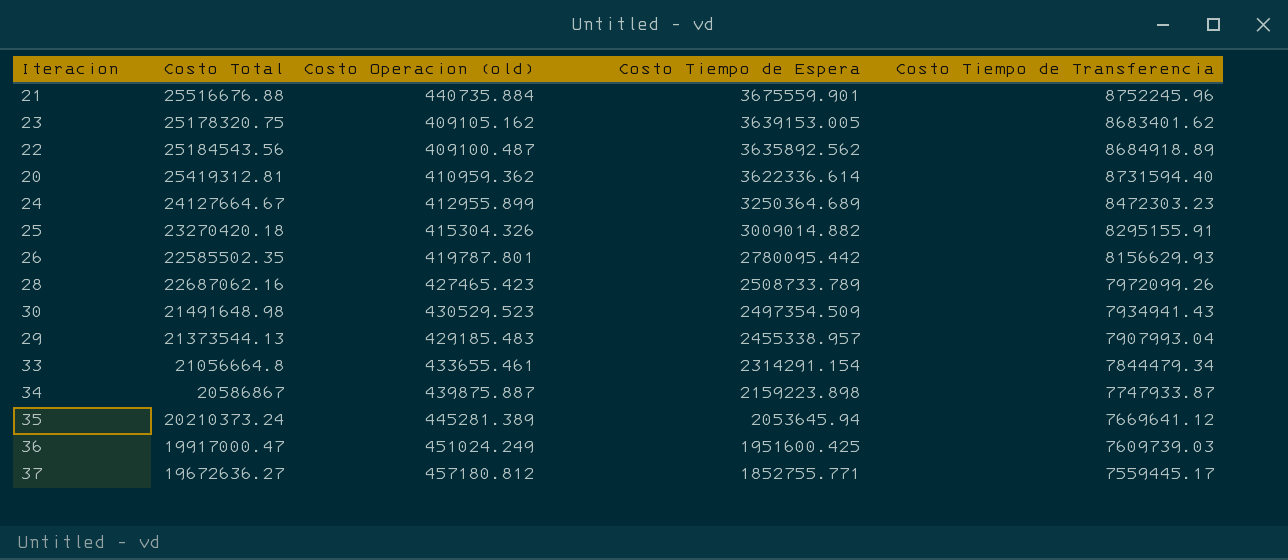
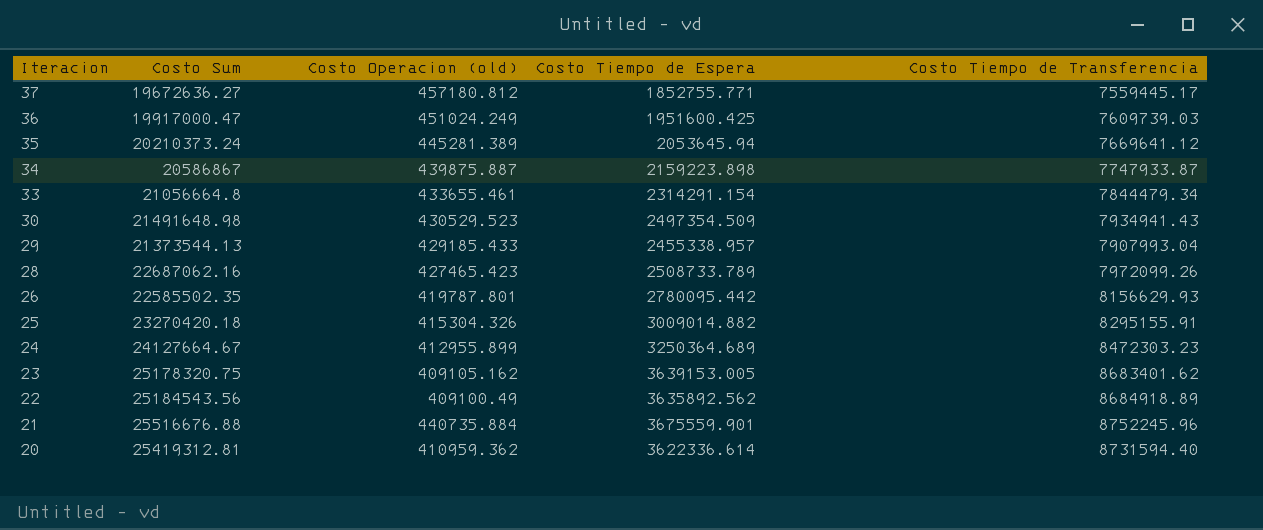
row order: Costo Tiempo de Espera descending -> Iteracion descending
column name: Costo Total -> Costo Sum
29 | Costo Operacion (old): 429185.483 -> 429185.433
22 | Costo Operacion (old): 409100.487 -> 409100.49

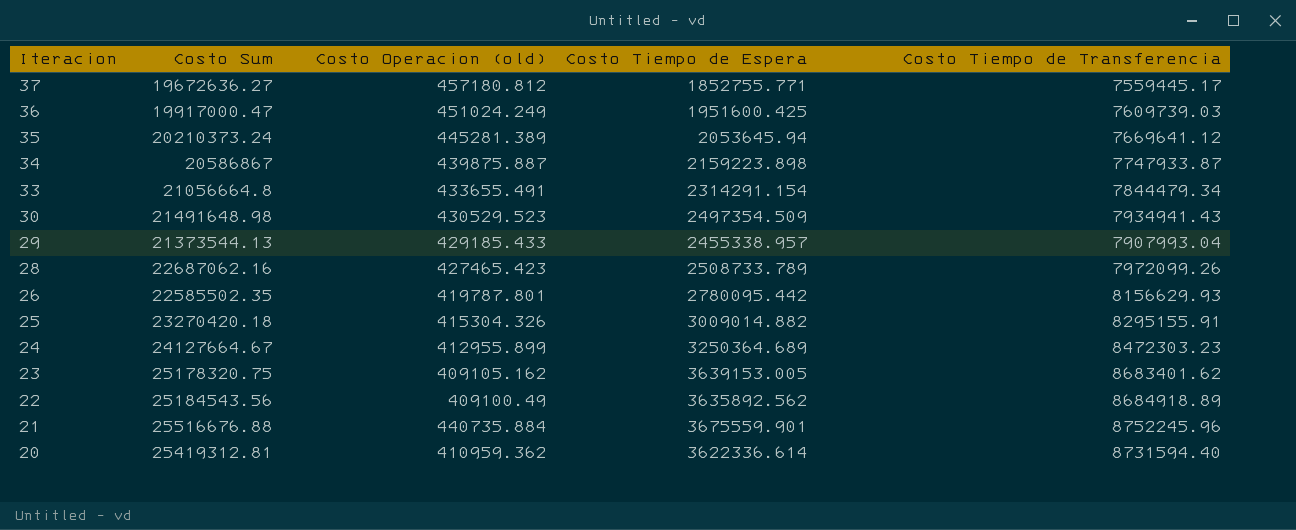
33 | Costo Operacion (old): 433655.461 -> 433655.491

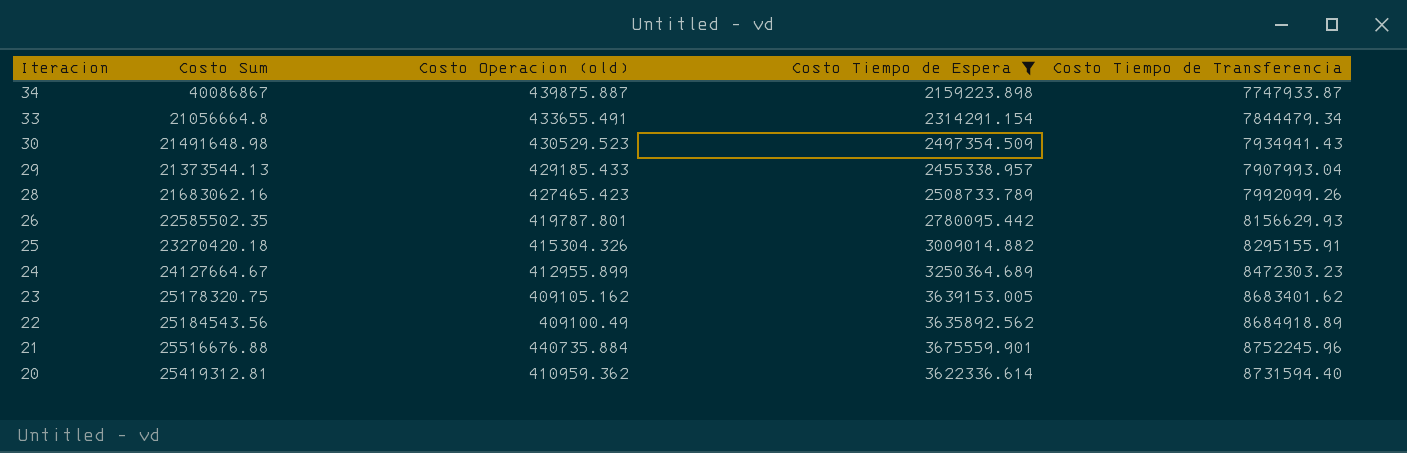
filter: none -> Costo Tiempo de Espera >= 2159223.898
34 | Costo Sum: 20586867 -> 40086867
28 | Costo Sum: 22687062.16 -> 21683062.16
28 | Costo Tiempo de Transferencia: 7972099.26 -> 7992099.26

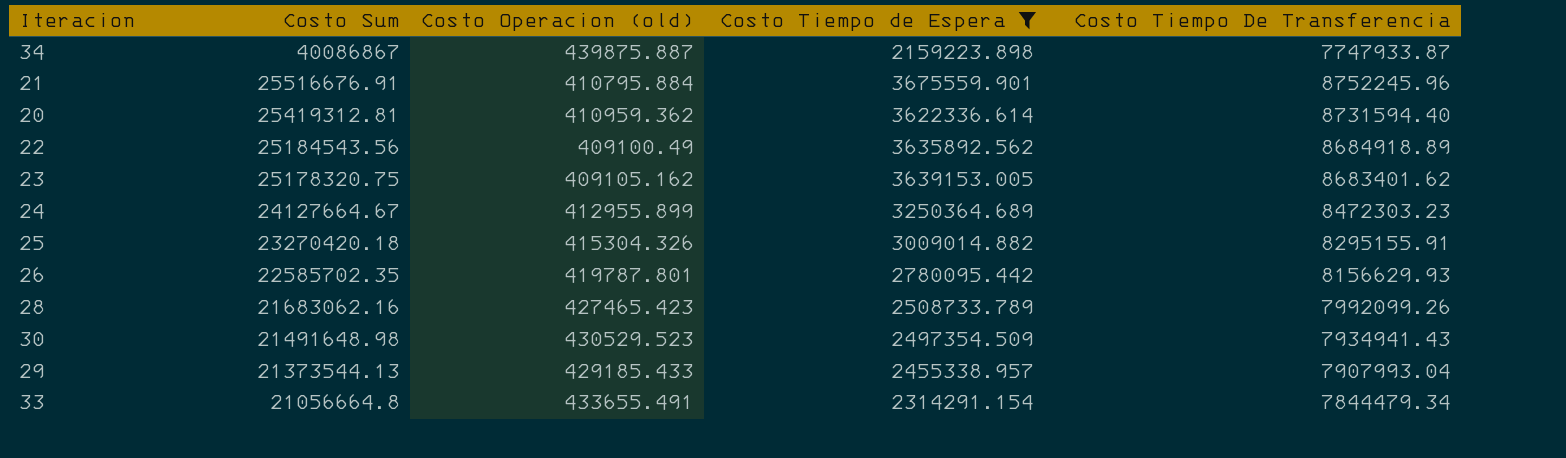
row order: Iteracion descending -> Costo Sum descending
column name: Costo Tiempo de Transferencia -> Costo Tiempo De Transferencia
21 | Costo Sum: 25516676.88 -> 25516676.91
21 | Costo Operacion (old): 440735.884 -> 410795.884
26 | Costo Sum: 22585502.35 -> 22585702.35

